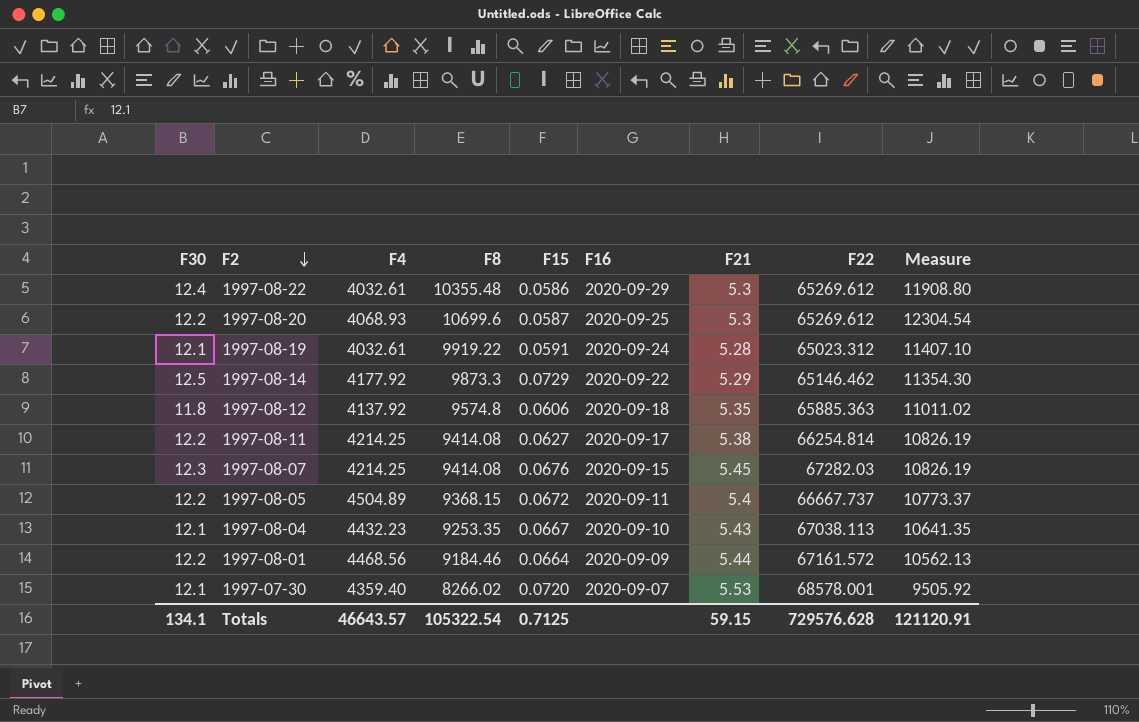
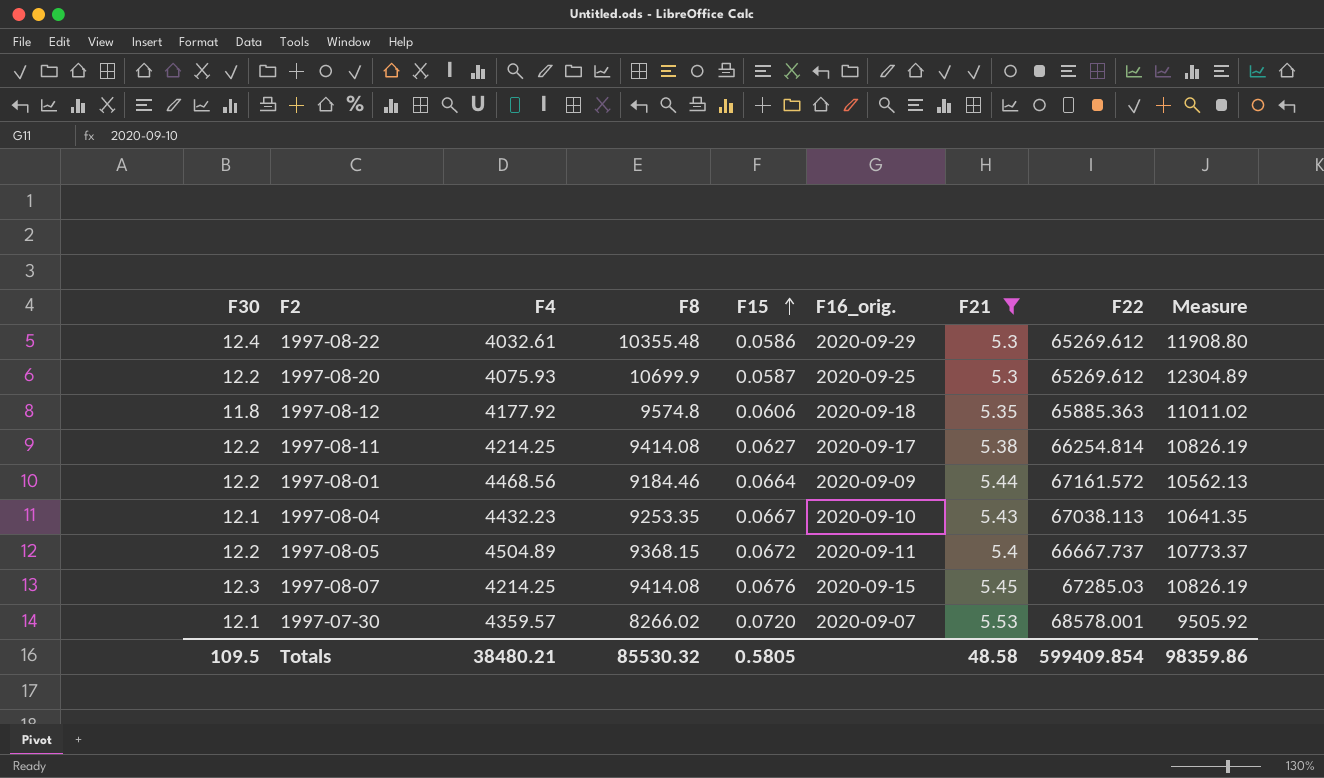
filter: none -> F21 >= 5.3
row order: F2 descending -> F15 ascending
column name: F16 -> F16_orig.
1997-08-20 | F4: 4068.93 -> 4075.93
1997-08-20 | F8: 10699.6 -> 10699.9
1997-08-20 | Measure: 12304.54 -> 12304.89
1997-08-12 | F4: 4137.92 -> 4177.92
1997-08-07 | F22: 67282.03 -> 67285.03
1997-07-30 | F4: 4359.40 -> 4359.57
Totals | F30: 134.1 -> 109.5
Totals | F4: 46643.57 -> 38480.21
Totals | F8: 105322.54 -> 85530.32
Totals | F15: 0.7125 -> 0.5805
Totals | F21: 59.15 -> 48.58
Totals | F22: 729576.628 -> 599409.854
Totals | Measure: 121120.91 -> 98359.86

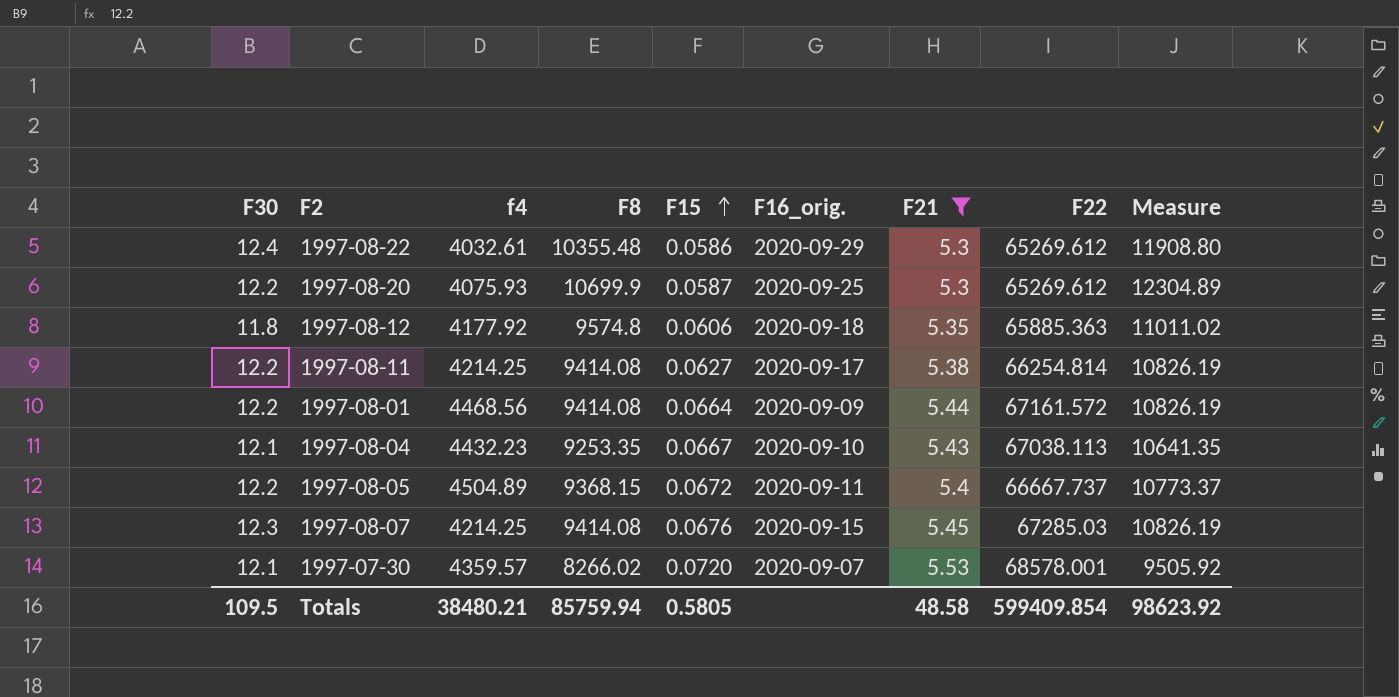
column name: F4 -> f4
1997-08-01 | F8: 9184.46 -> 9414.08
1997-08-01 | Measure: 10562.13 -> 10826.19
Totals | F8: 85530.32 -> 85759.94
Totals | Measure: 98359.86 -> 98623.92

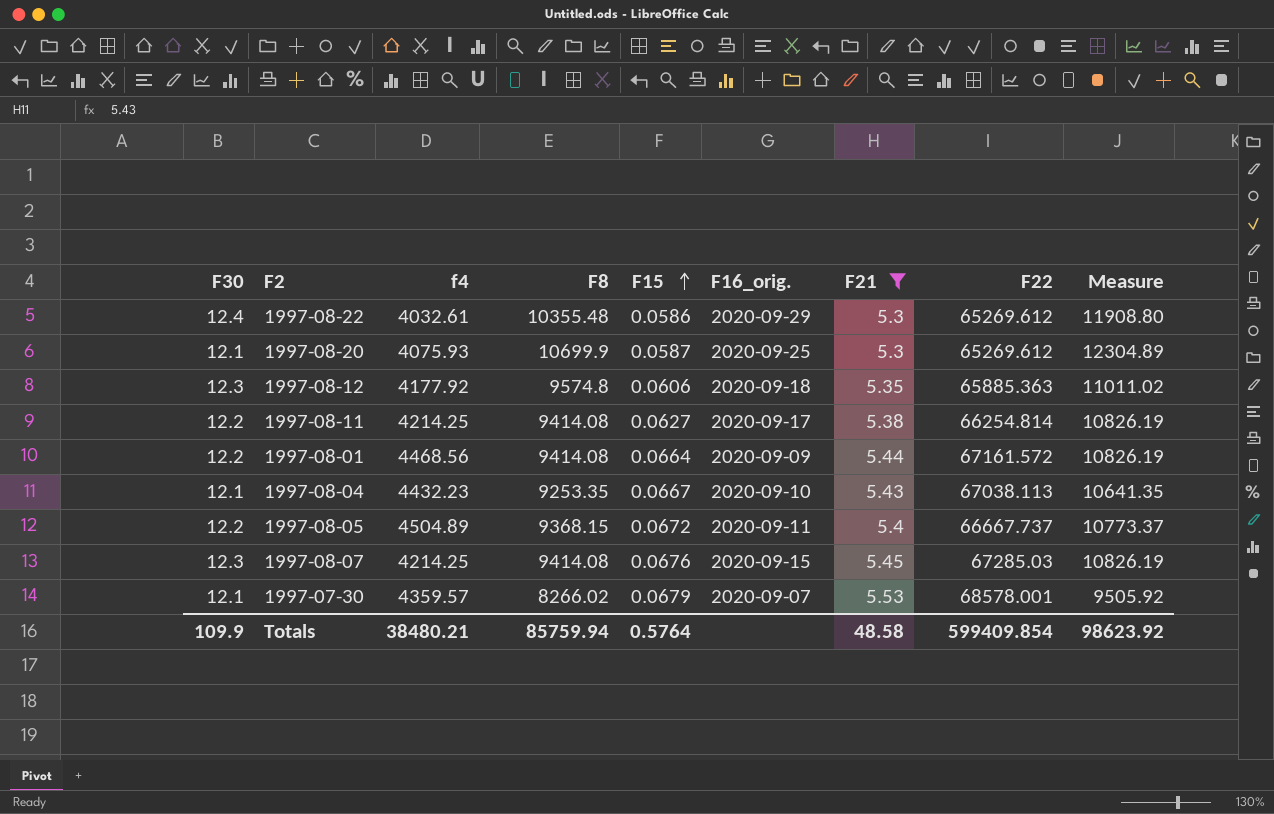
1997-08-20 | F30: 12.2 -> 12.1
1997-08-12 | F30: 11.8 -> 12.3
1997-07-30 | F15: 0.0720 -> 0.0679
Totals | F30: 109.5 -> 109.9
Totals | F15: 0.5805 -> 0.5764

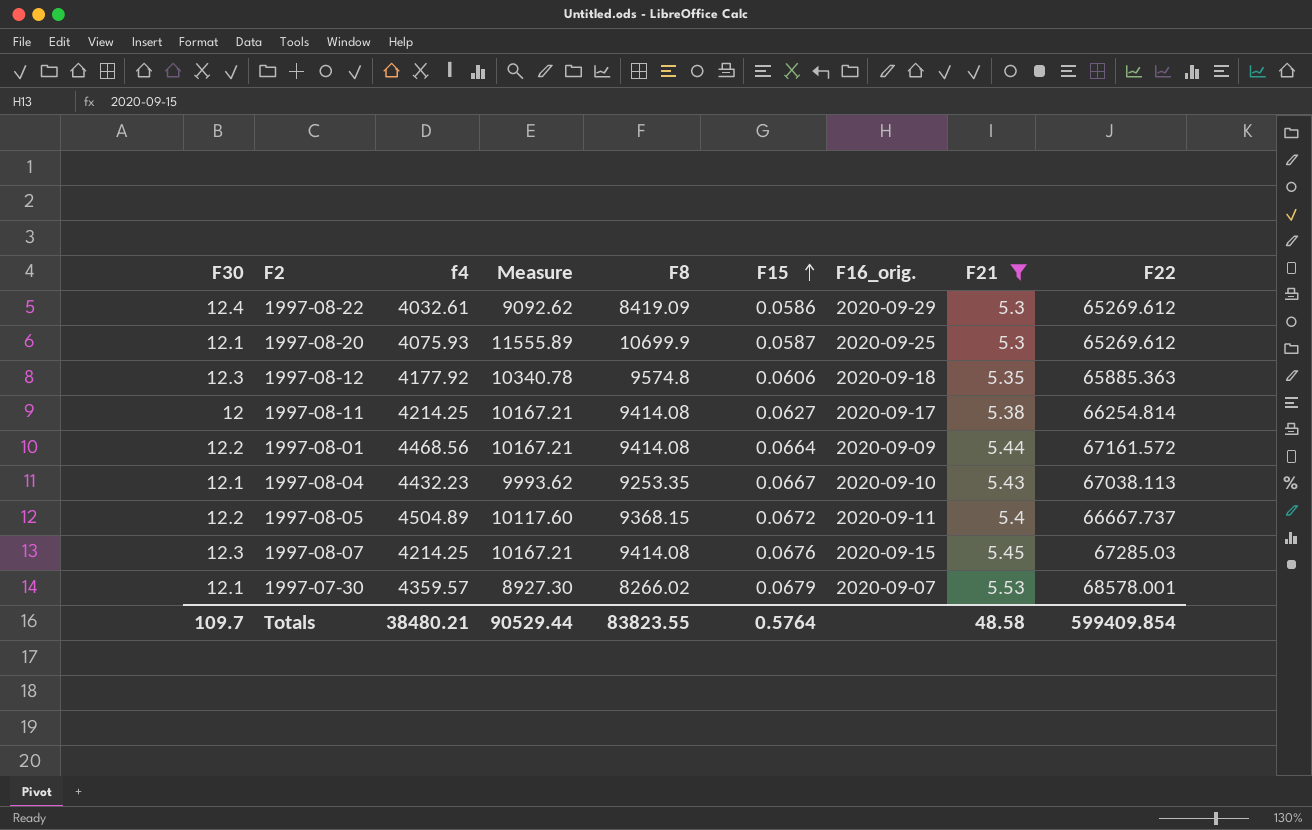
column Measure | formula: [F8] * 1.15 -> [F8] * 1.08
column Measure | position: 9 -> 4
1997-08-22 | F8: 10355.48 -> 8419.09
1997-08-11 | F30: 12.2 -> 12
Totals | F30: 109.9 -> 109.7
Totals | Measure: 98623.92 -> 90529.44
Totals | F8: 85759.94 -> 83823.55

